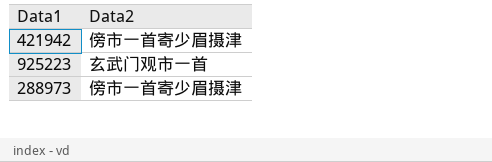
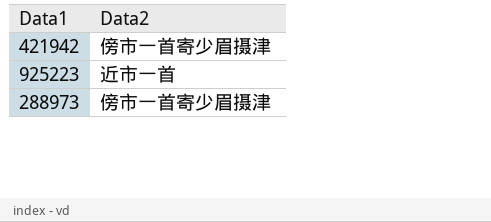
925223 | Data2: 玄武门观市一首 -> 近市一首

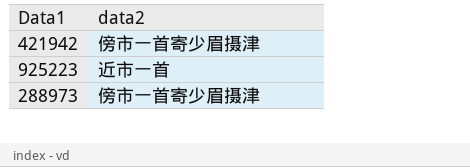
column name: Data2 -> data2

